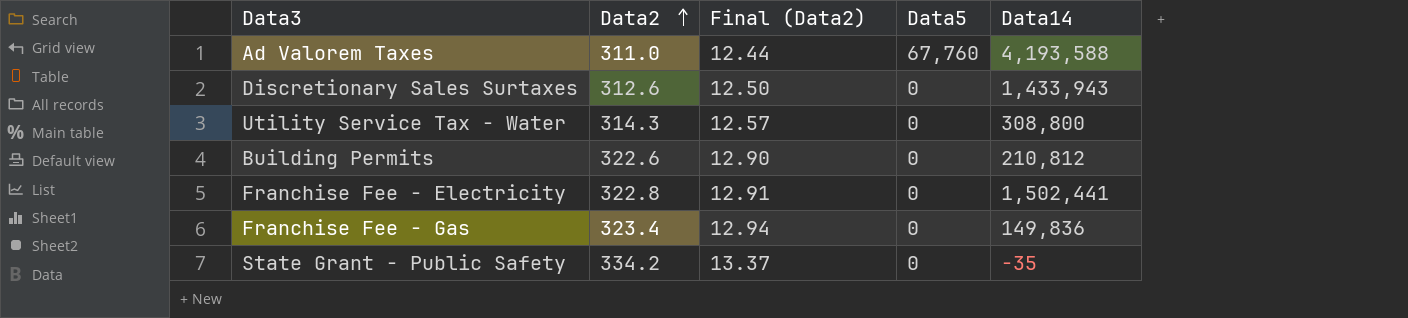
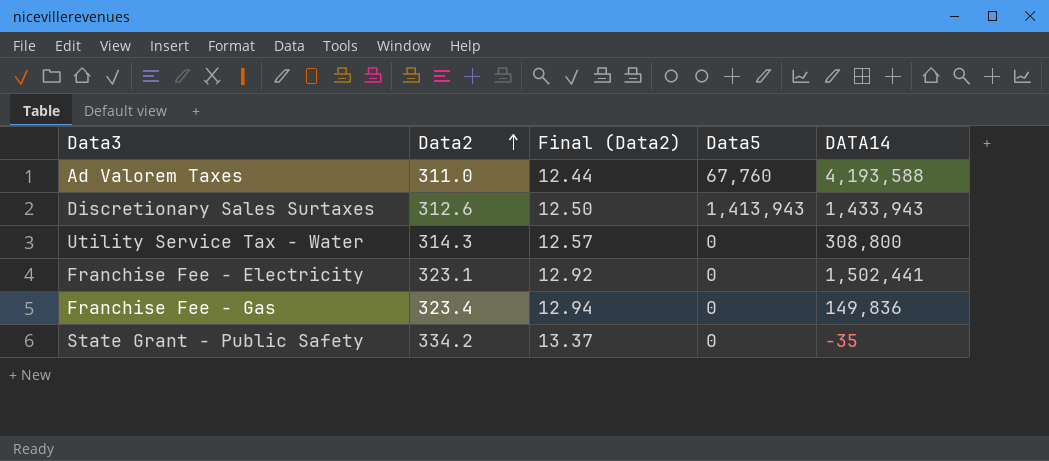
column name: Data14 -> DATA14
row Building Permits: 322.6 | 12.90 | 0 | 210,812 -> none
Discretionary Sales Surtaxes | Data5: 0 -> 1,413,943
Franchise Fee - Electricity | Data2: 322.8 -> 323.1
Franchise Fee - Electricity | Final (Data2): 12.91 -> 12.92

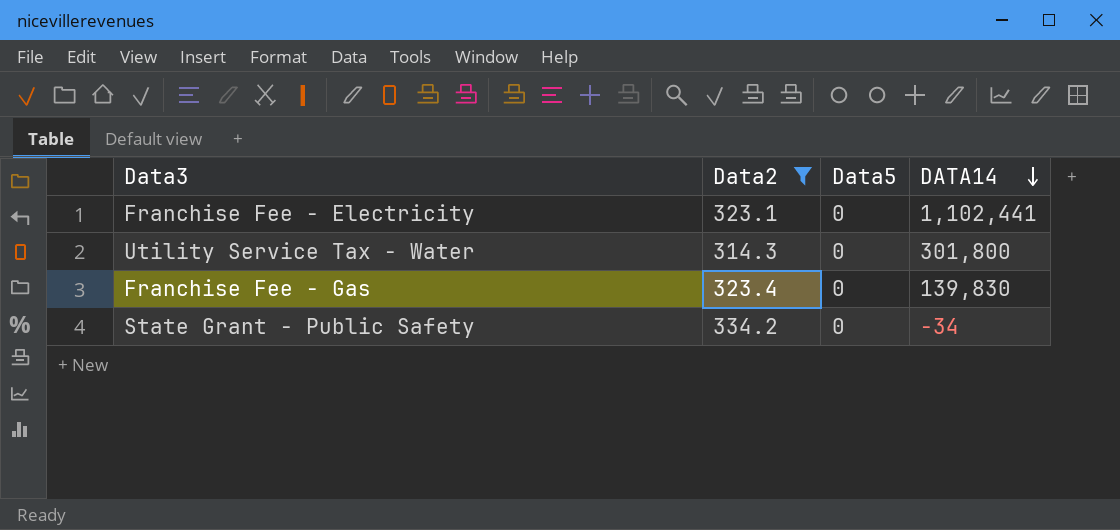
filter: none -> Data2 >= 314.3
row order: Data2 ascending -> DATA14 descending
column Final (Data2) | formula: [Data2] * 0.04 -> none
Franchise Fee - Electricity | DATA14: 1,502,441 -> 1,102,441
Utility Service Tax - Water | DATA14: 308,800 -> 301,800
Franchise Fee - Gas | DATA14: 149,836 -> 139,830
State Grant - Public Safety | DATA14: -35 -> -34

